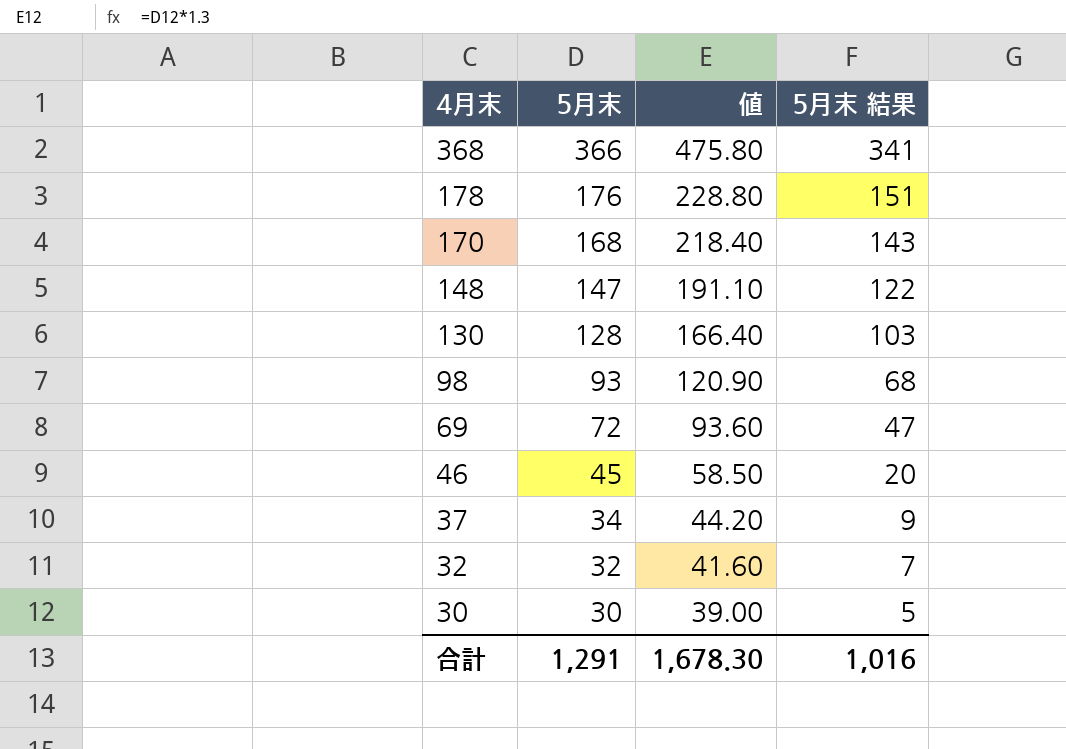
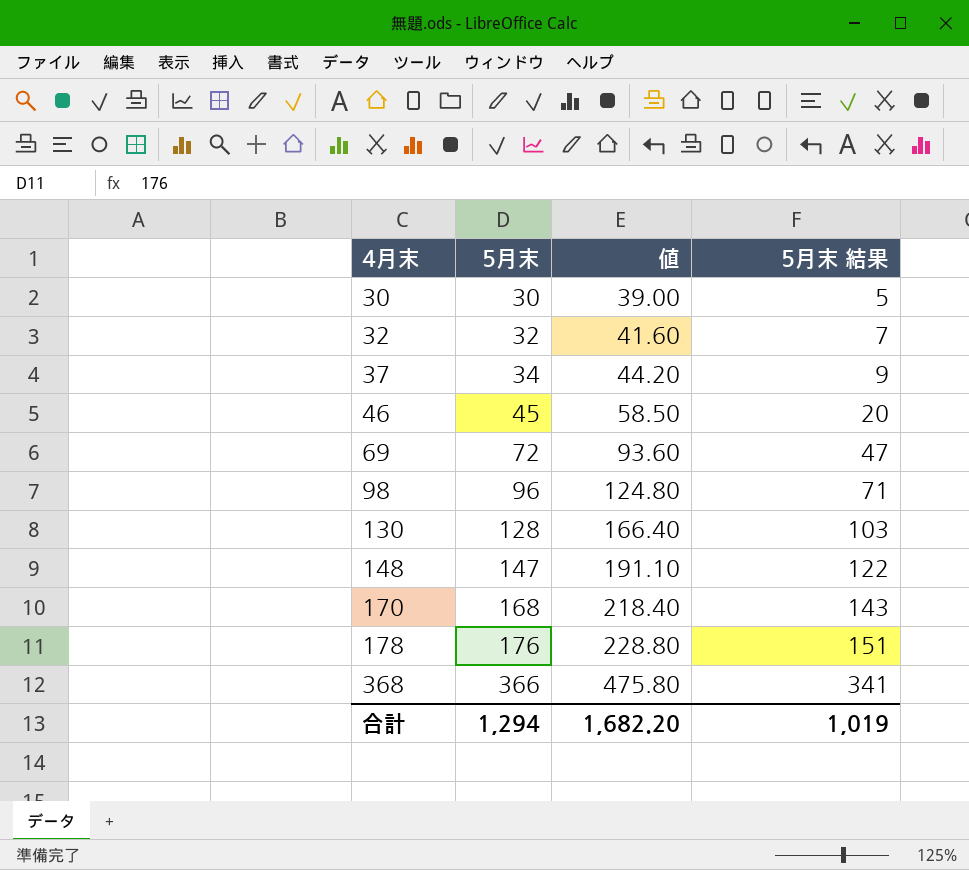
row order: 4月末 descending -> 4月末 ascending
98 | 5月末: 93 -> 96
98 | 値: 120.90 -> 124.80
98 | 5月末 結果: 68 -> 71
合計 | 5月末: 1,291 -> 1,294
合計 | 値: 1,678.30 -> 1,682.20
合計 | 5月末 結果: 1,016 -> 1,019

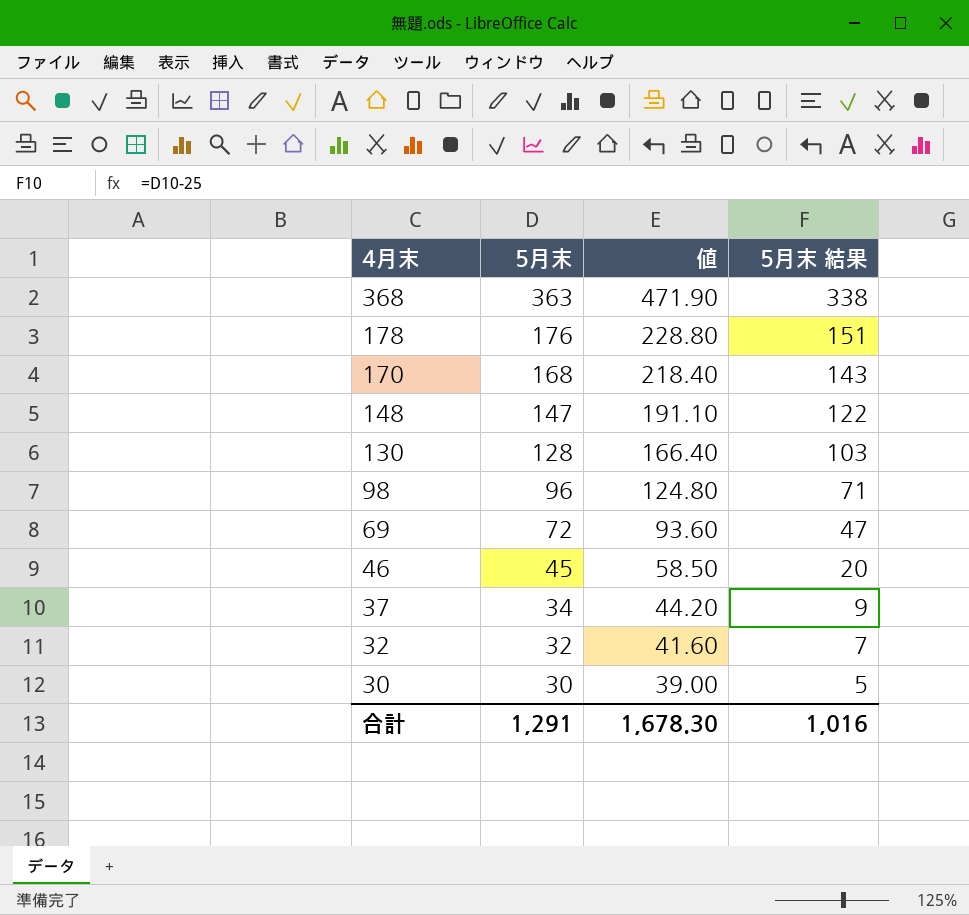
row order: 4月末 ascending -> 4月末 descending
368 | 5月末: 366 -> 363
368 | 値: 475.80 -> 471.90
368 | 5月末 結果: 341 -> 338
合計 | 5月末: 1,294 -> 1,291
合計 | 値: 1,682.20 -> 1,678.30
合計 | 5月末 結果: 1,019 -> 1,016

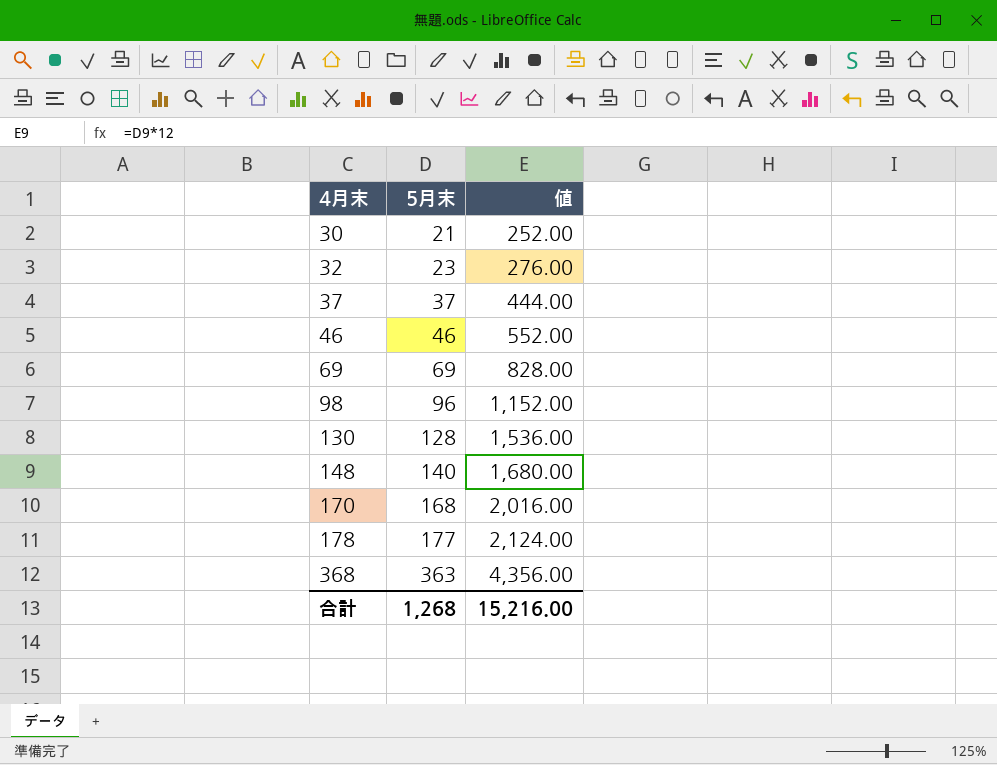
row order: 4月末 descending -> 4月末 ascending
column 5月末 結果 | formula: [5月末] - 25 -> none
column 値 | formula: [5月末] * 1.3 -> [5月末] * 12
30 | 5月末: 30 -> 21
32 | 5月末: 32 -> 23
37 | 5月末: 34 -> 37
46 | 5月末: 45 -> 46
69 | 5月末: 72 -> 69
148 | 5月末: 147 -> 140
178 | 5月末: 176 -> 177
合計 | 5月末: 1,291 -> 1,268
合計 | 値: 1,678.30 -> 15,216.00

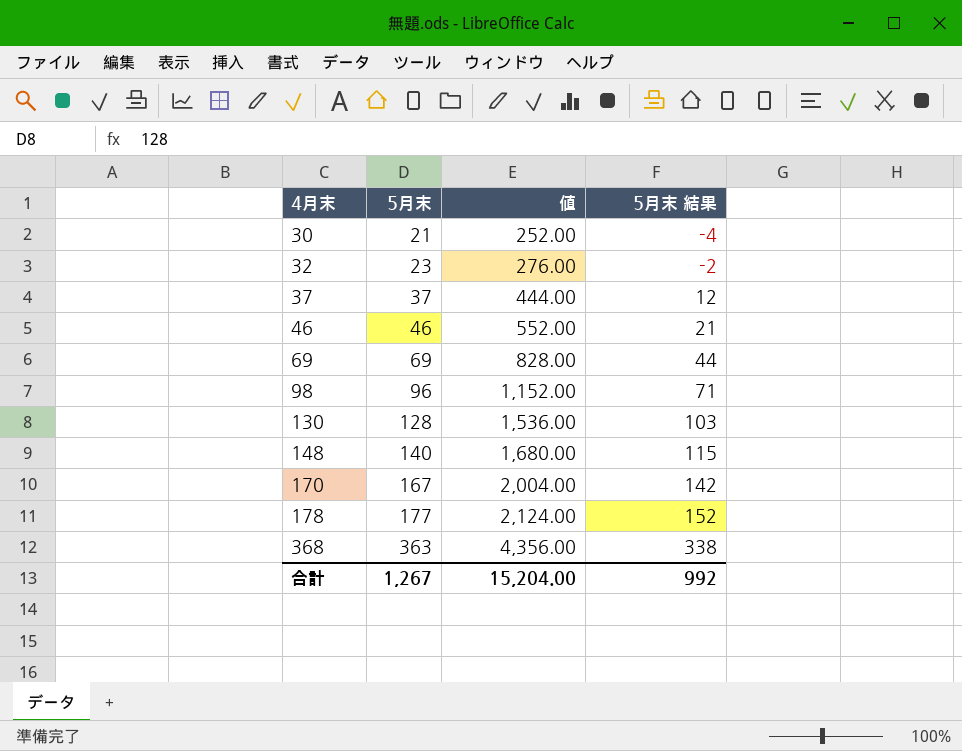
column 5月末 結果 | formula: none -> [5月末] - 25
170 | 5月末: 168 -> 167
170 | 値: 2,016.00 -> 2,004.00
合計 | 5月末: 1,268 -> 1,267
合計 | 値: 15,216.00 -> 15,204.00

